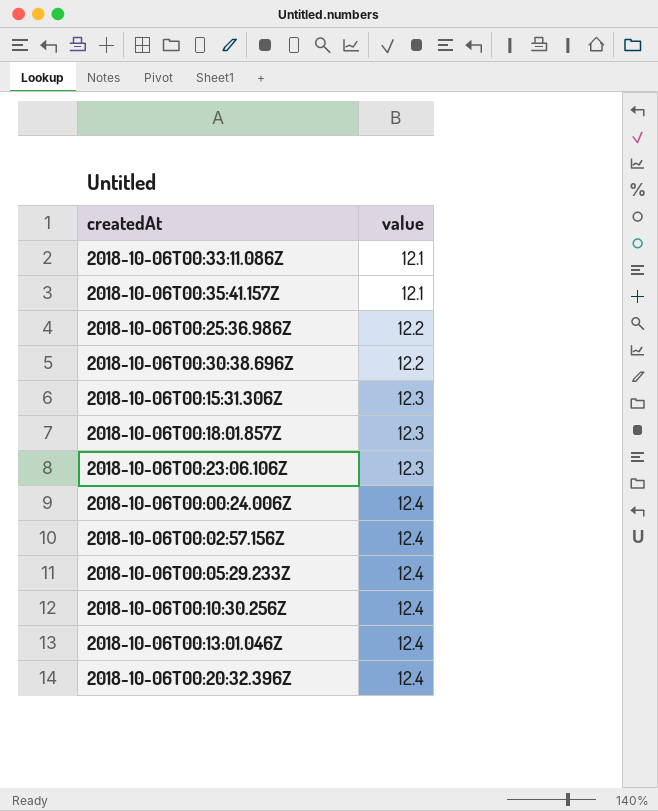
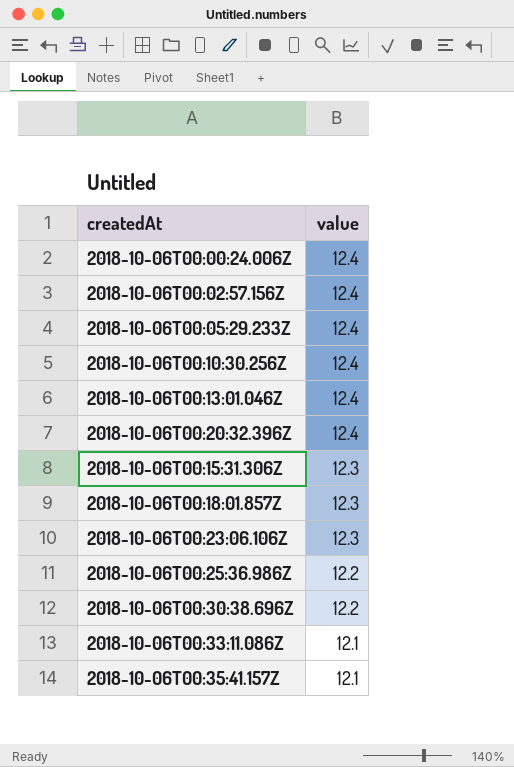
row order: value ascending -> value descending

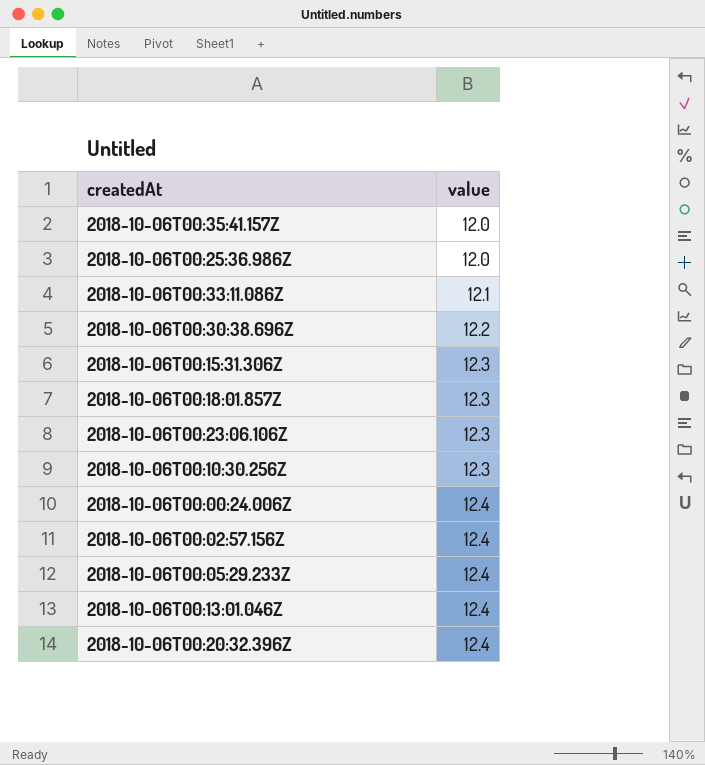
row order: value descending -> value ascending
2018-10-06T00:35:41.157Z | value: 12.1 -> 12.0
2018-10-06T00:25:36.986Z | value: 12.2 -> 12.0
2018-10-06T00:10:30.256Z | value: 12.4 -> 12.3

